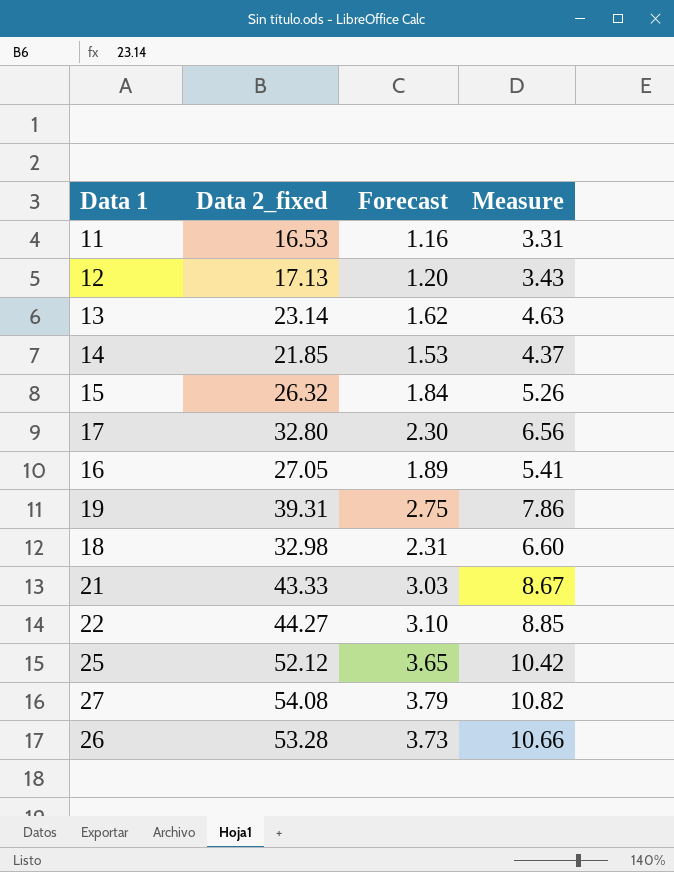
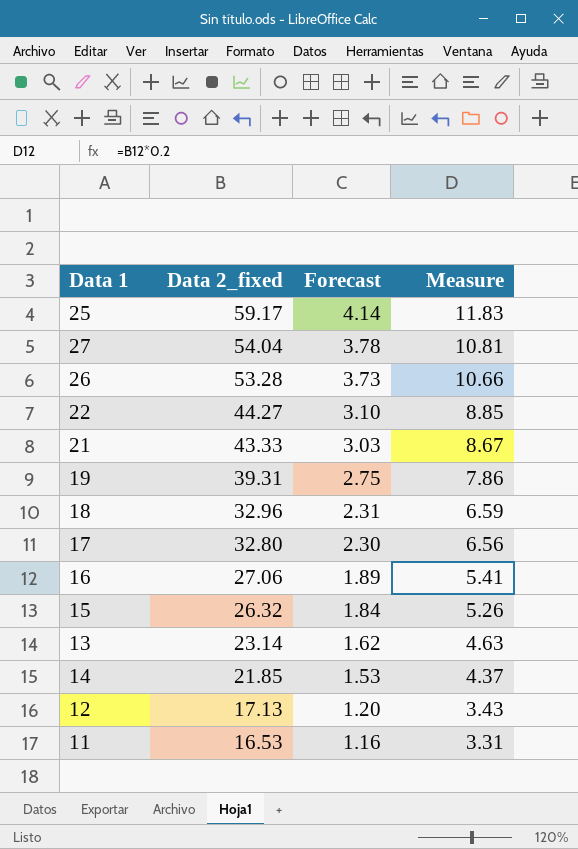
row order: none -> Data 2_fixed descending
25 | Data 2_fixed: 52.12 -> 59.17
25 | Forecast: 3.65 -> 4.14
25 | Measure: 10.42 -> 11.83
27 | Data 2_fixed: 54.08 -> 54.04
27 | Forecast: 3.79 -> 3.78
27 | Measure: 10.82 -> 10.81
18 | Data 2_fixed: 32.98 -> 32.96
18 | Measure: 6.60 -> 6.59
16 | Data 2_fixed: 27.05 -> 27.06

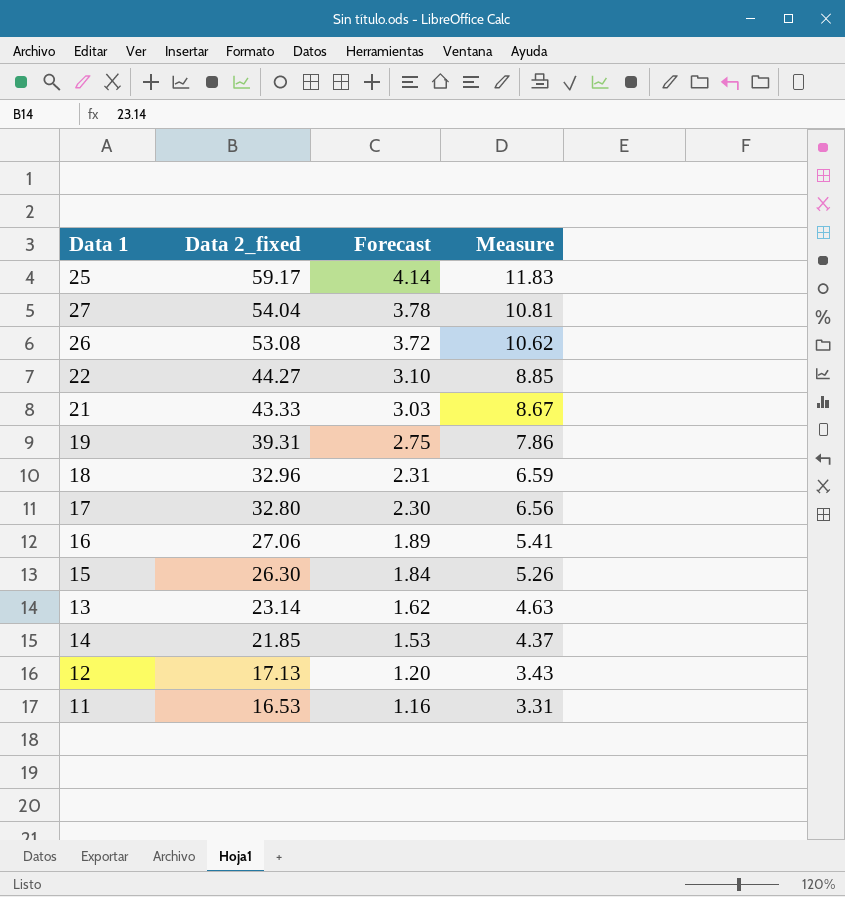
26 | Data 2_fixed: 53.28 -> 53.08
26 | Forecast: 3.73 -> 3.72
26 | Measure: 10.66 -> 10.62
15 | Data 2_fixed: 26.32 -> 26.30

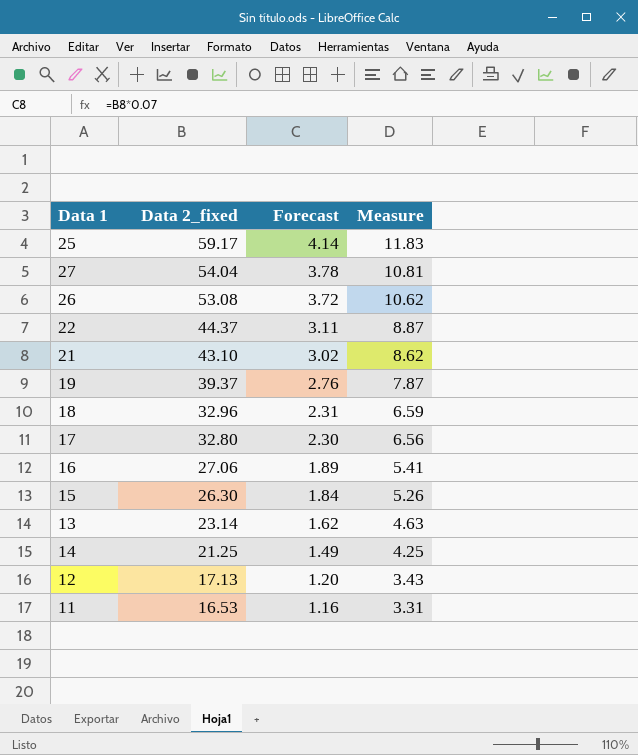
22 | Data 2_fixed: 44.27 -> 44.37
22 | Forecast: 3.10 -> 3.11
22 | Measure: 8.85 -> 8.87
21 | Data 2_fixed: 43.33 -> 43.10
21 | Forecast: 3.03 -> 3.02
21 | Measure: 8.67 -> 8.62
19 | Data 2_fixed: 39.31 -> 39.37
19 | Forecast: 2.75 -> 2.76
19 | Measure: 7.86 -> 7.87
14 | Data 2_fixed: 21.85 -> 21.25
14 | Forecast: 1.53 -> 1.49
14 | Measure: 4.37 -> 4.25

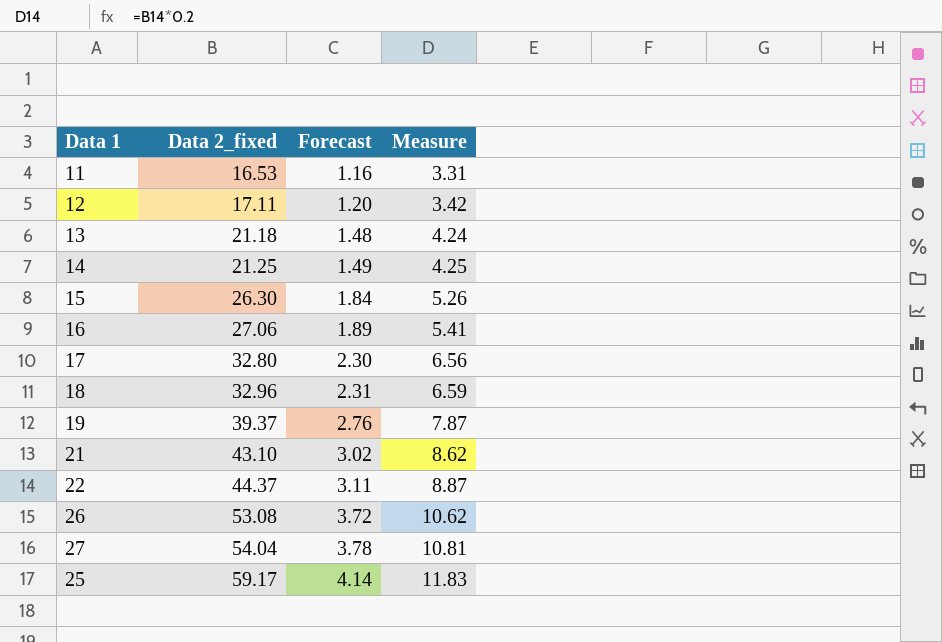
row order: Data 2_fixed descending -> Data 2_fixed ascending
12 | Data 2_fixed: 17.13 -> 17.11
12 | Measure: 3.43 -> 3.42
13 | Data 2_fixed: 23.14 -> 21.18
13 | Forecast: 1.62 -> 1.48
13 | Measure: 4.63 -> 4.24

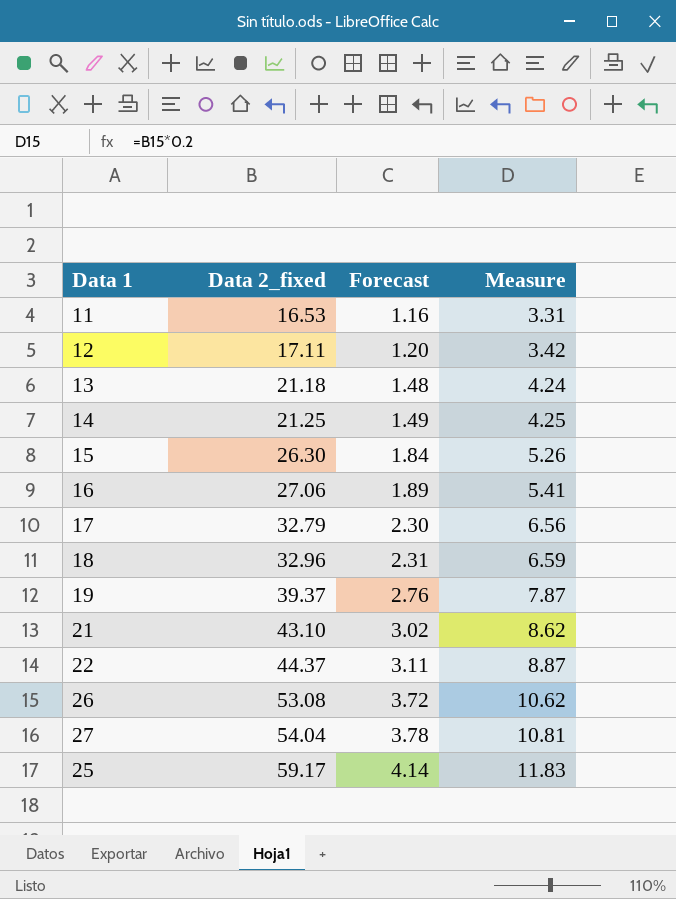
17 | Data 2_fixed: 32.80 -> 32.79

